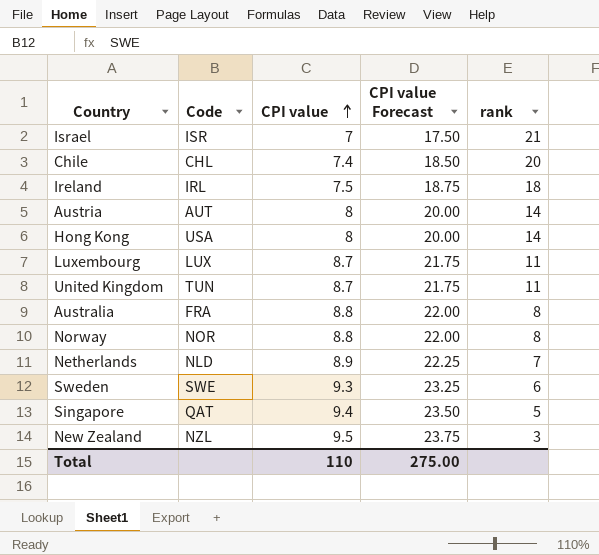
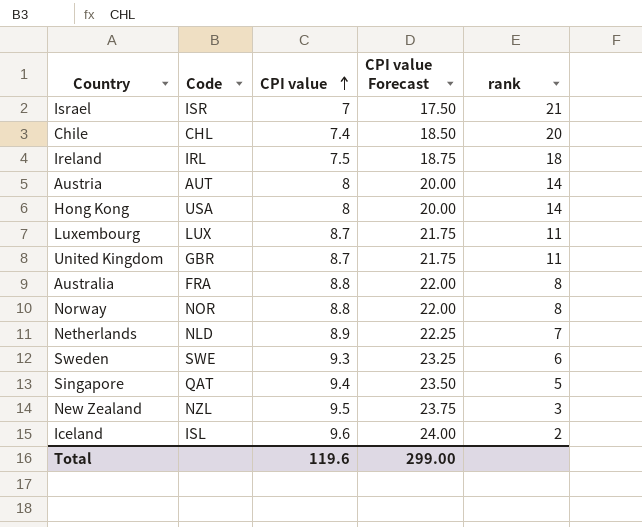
United Kingdom | Code: TUN -> GBR
row Iceland: none -> ISL | 9.6 | 24.00 | 2
Total | CPI value: 110 -> 119.6
Total | CPI value Forecast: 275.00 -> 299.00

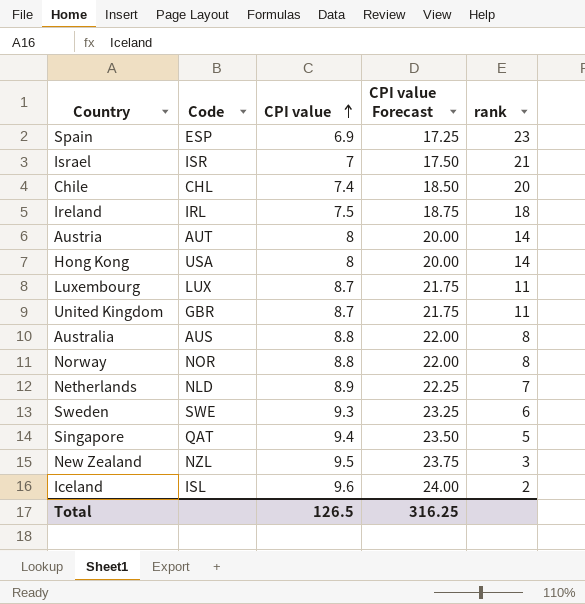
row Spain: none -> ESP | 6.9 | 17.25 | 23
Australia | Code: FRA -> AUS
Total | CPI value: 119.6 -> 126.5
Total | CPI value Forecast: 299.00 -> 316.25

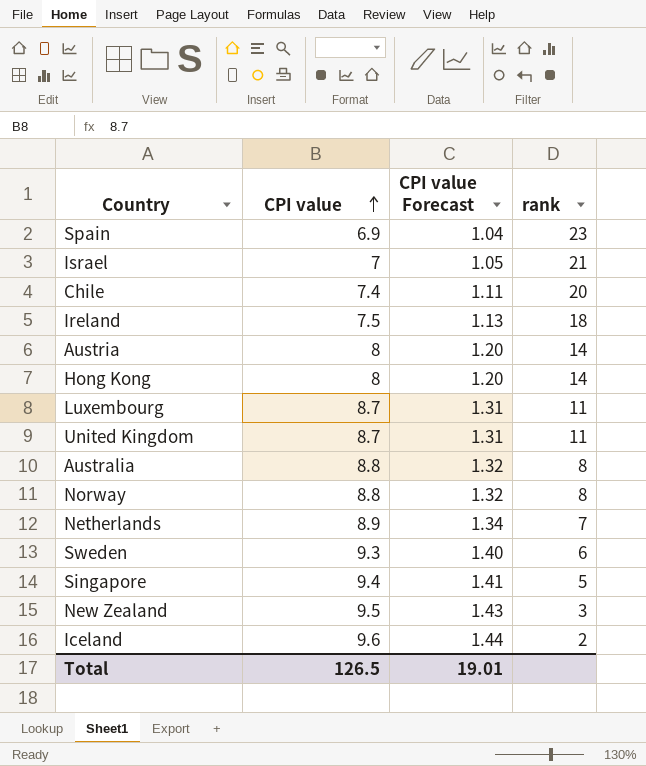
column Code | position: 2 -> none
column CPI value Forecast | formula: [CPI value] * 2.5 -> [CPI value] * 0.15
Total | CPI value Forecast: 316.25 -> 19.01

